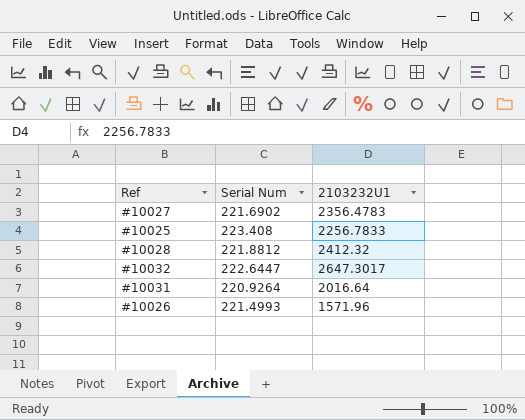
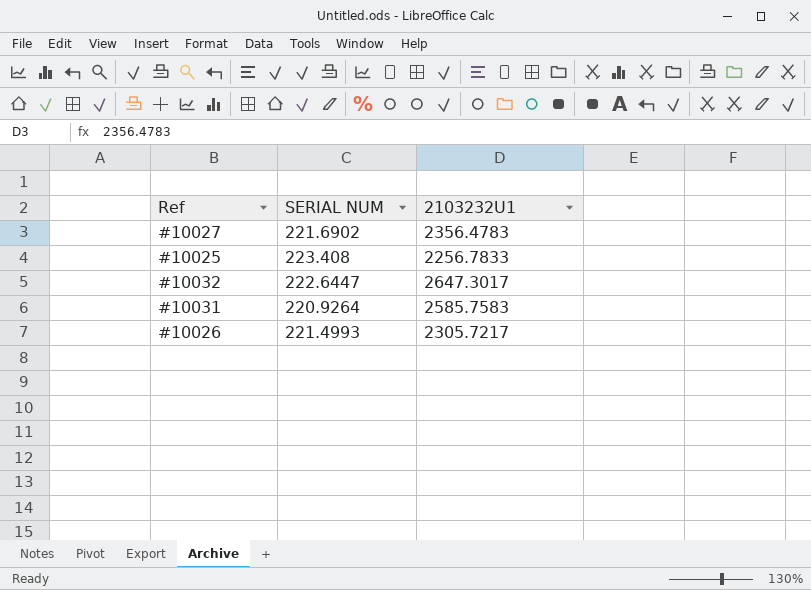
column name: Serial Num -> SERIAL NUM
row #10028: 221.8812 | 2412.32 -> none
#10031 | 2103232U1: 2016.64 -> 2585.7583
#10026 | 2103232U1: 1571.96 -> 2305.7217

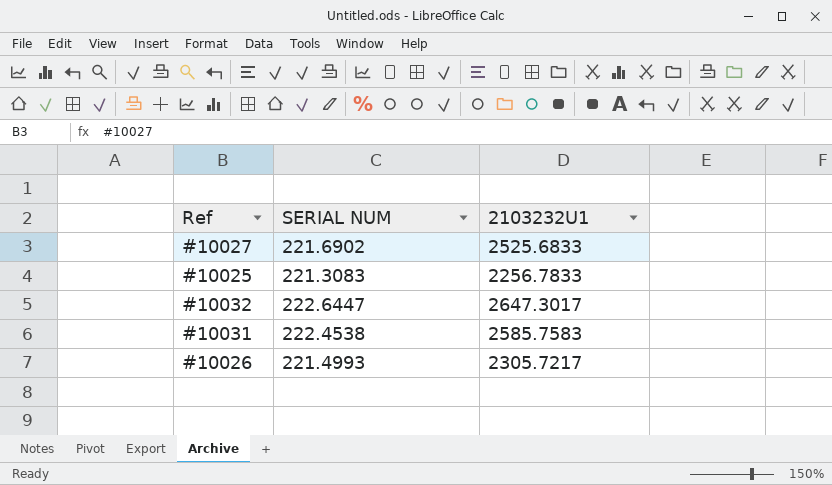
#10027 | 2103232U1: 2356.4783 -> 2525.6833
#10025 | SERIAL NUM: 223.408 -> 221.3083
#10031 | SERIAL NUM: 220.9264 -> 222.4538

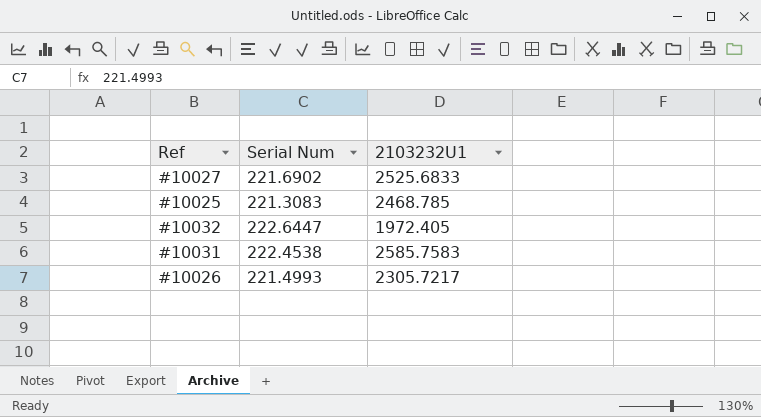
column name: SERIAL NUM -> Serial Num
#10025 | 2103232U1: 2256.7833 -> 2468.785
#10032 | 2103232U1: 2647.3017 -> 1972.405

